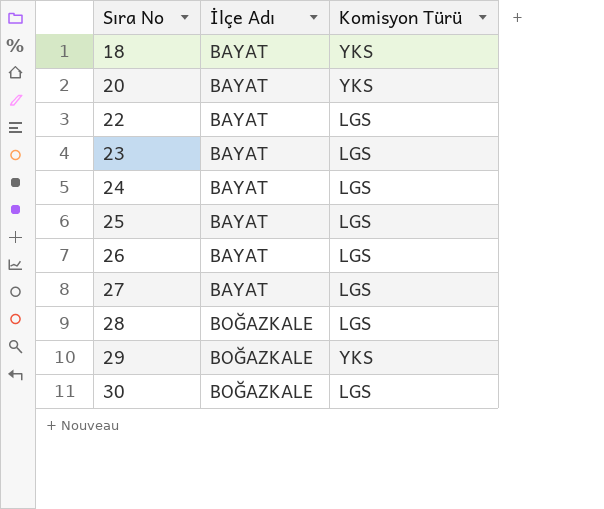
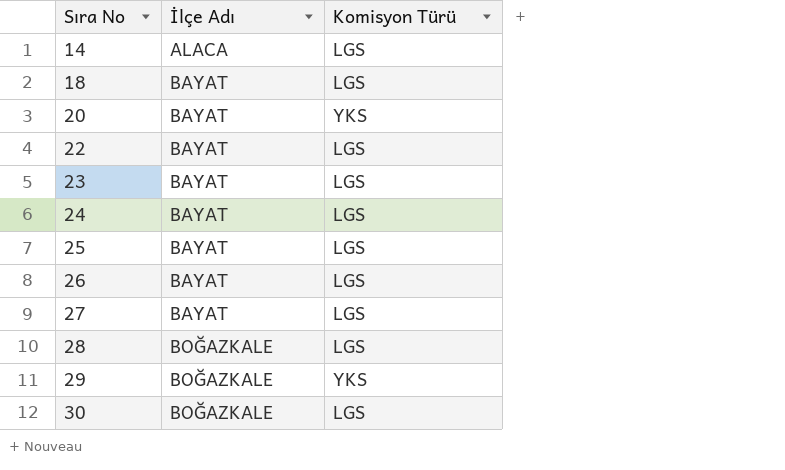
row 14: none -> ALACA | LGS
18 | Komisyon Türü: YKS -> LGS

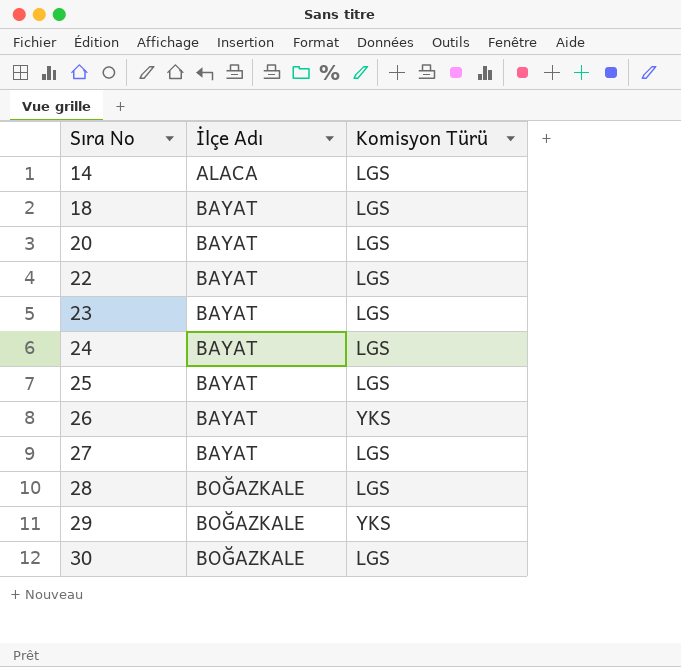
20 | Komisyon Türü: YKS -> LGS
26 | Komisyon Türü: LGS -> YKS

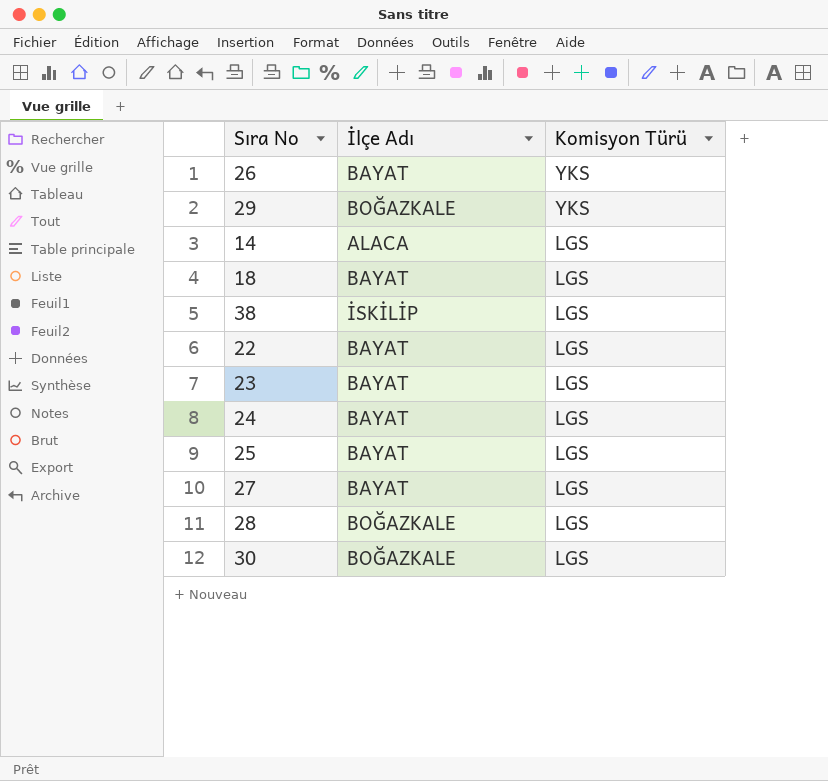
row order: Sıra No ascending -> Komisyon Türü descending
row 20: BAYAT | LGS -> none
row 38: none -> İSKİLİP | LGS

